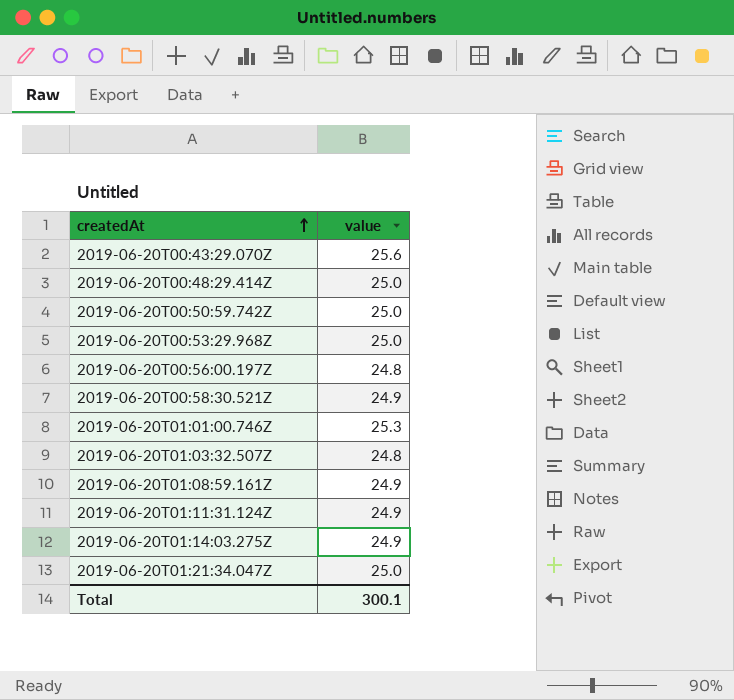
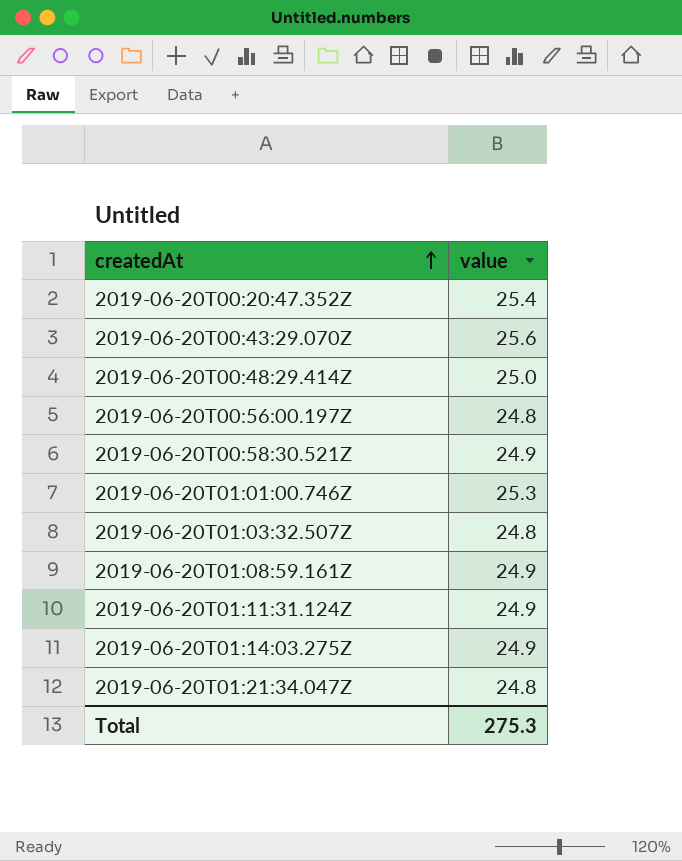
row 2019-06-20T00:50:59.742Z: 25.0 -> none
row 2019-06-20T00:53:29.968Z: 25.0 -> none
row 2019-06-20T00:20:47.352Z: none -> 25.4
2019-06-20T01:21:34.047Z | value: 25.0 -> 24.8
Total | value: 300.1 -> 275.3

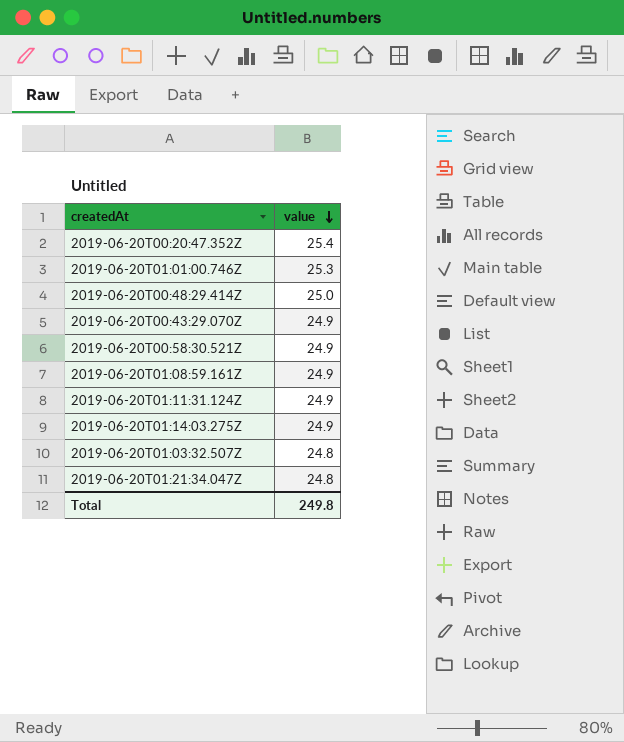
row order: createdAt ascending -> value descending
row 2019-06-20T00:56:00.197Z: 24.8 -> none
2019-06-20T00:43:29.070Z | value: 25.6 -> 24.9
Total | value: 275.3 -> 249.8

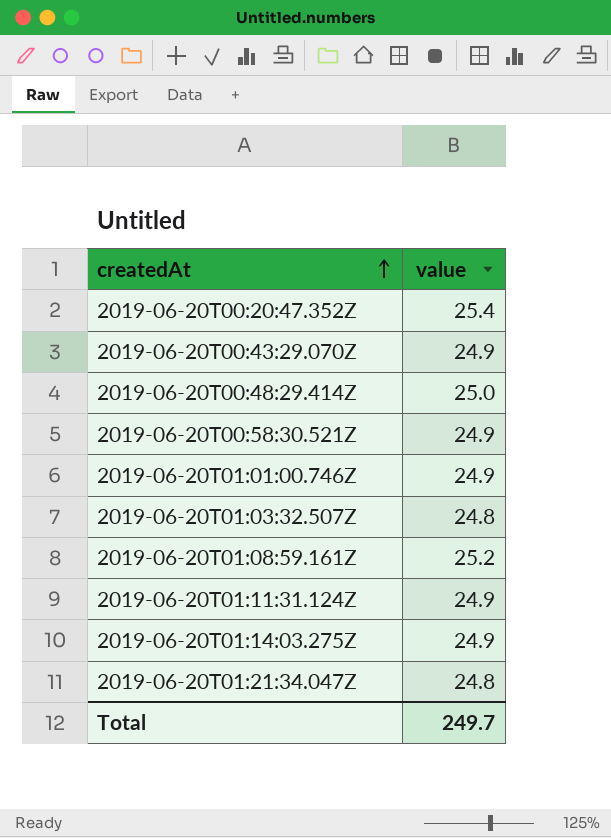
row order: value descending -> createdAt ascending
2019-06-20T01:01:00.746Z | value: 25.3 -> 24.9
2019-06-20T01:08:59.161Z | value: 24.9 -> 25.2
Total | value: 249.8 -> 249.7

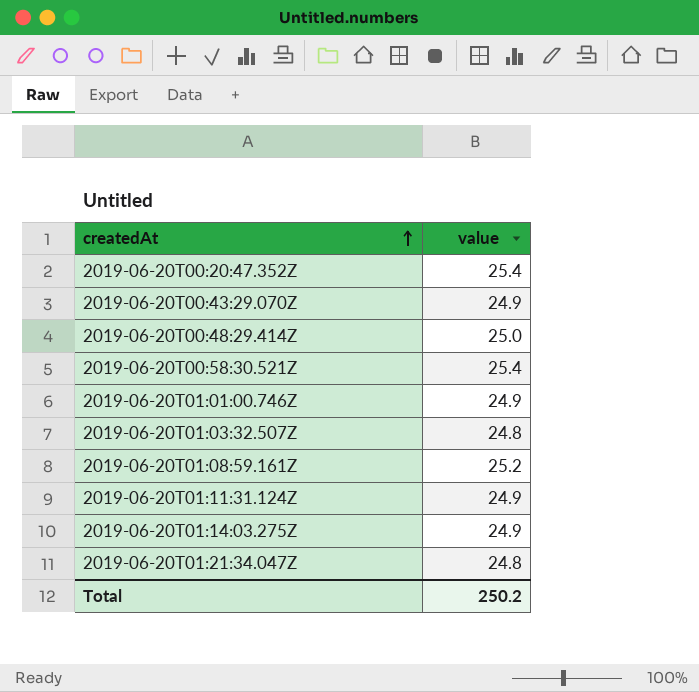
2019-06-20T00:58:30.521Z | value: 24.9 -> 25.4
Total | value: 249.7 -> 250.2

